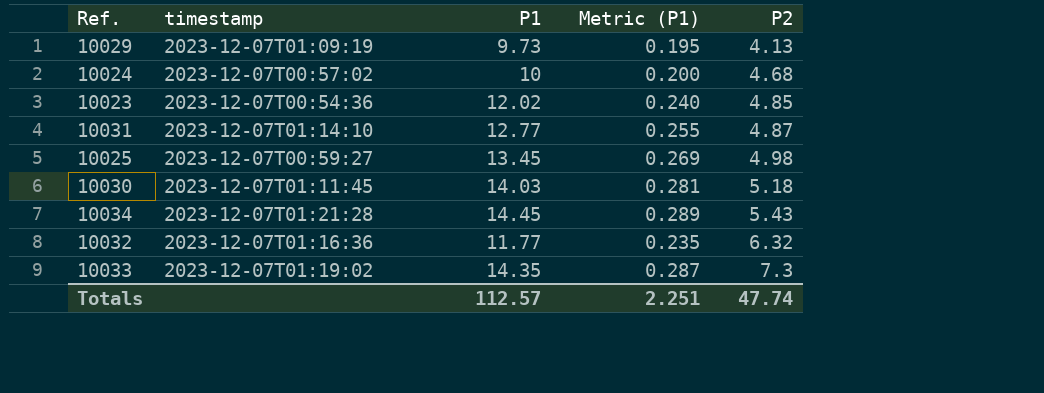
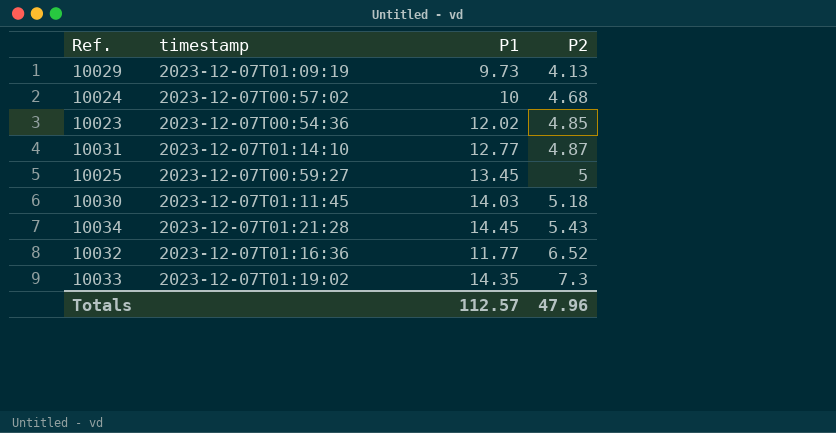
column Metric (P1) | formula: [P1] * 0.02 -> none
10025 | P2: 4.98 -> 5
10032 | P2: 6.32 -> 6.52
Totals | P2: 47.74 -> 47.96

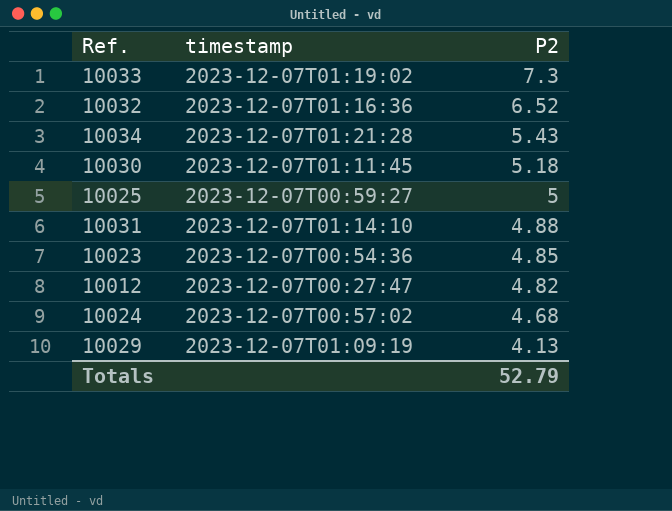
row order: P2 ascending -> P2 descending
column P1 | position: 3 -> none
10031 | P2: 4.87 -> 4.88
row 10012: none -> 2023-12-07T00:27:47 | 4.82
Totals | P2: 47.96 -> 52.79

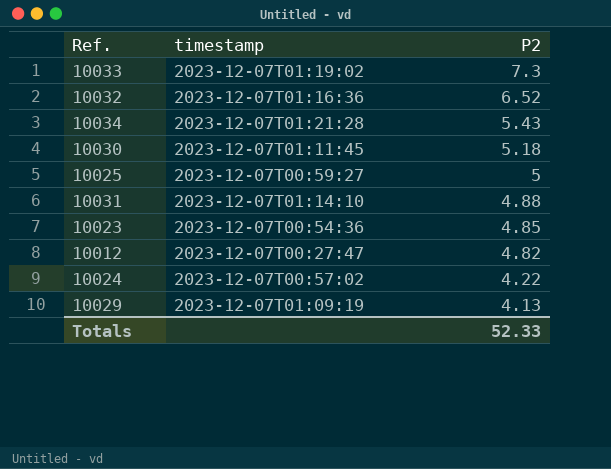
10024 | P2: 4.68 -> 4.22
Totals | P2: 52.79 -> 52.33

